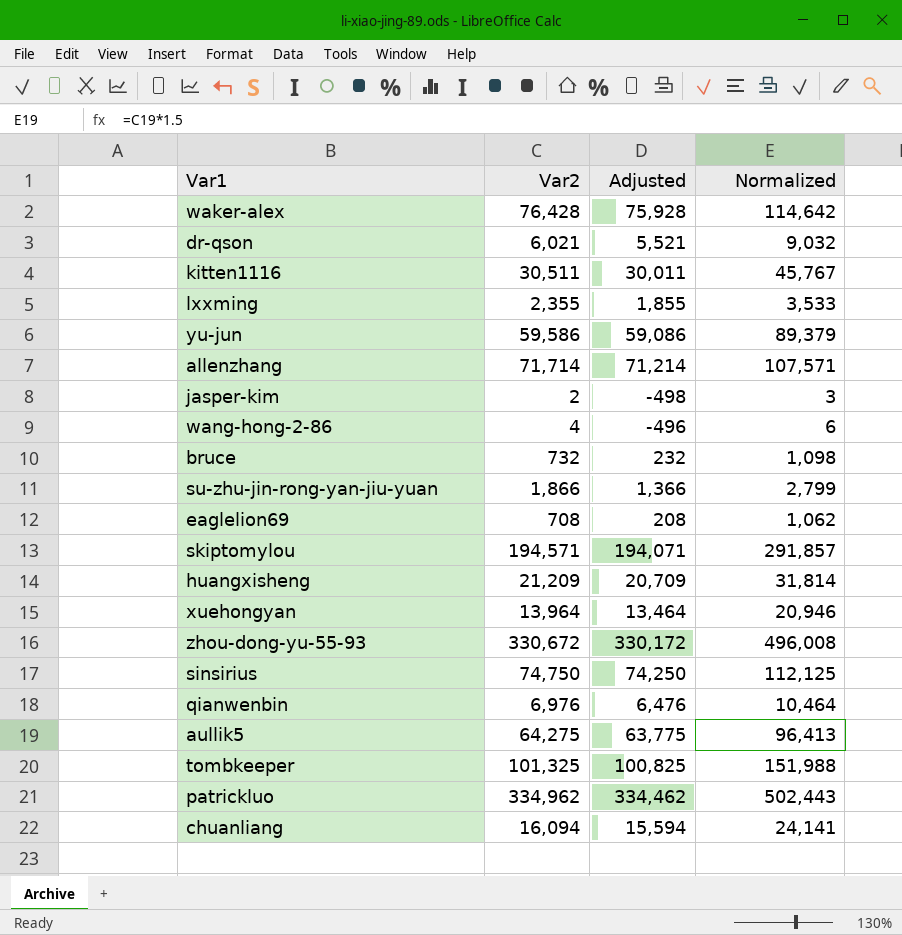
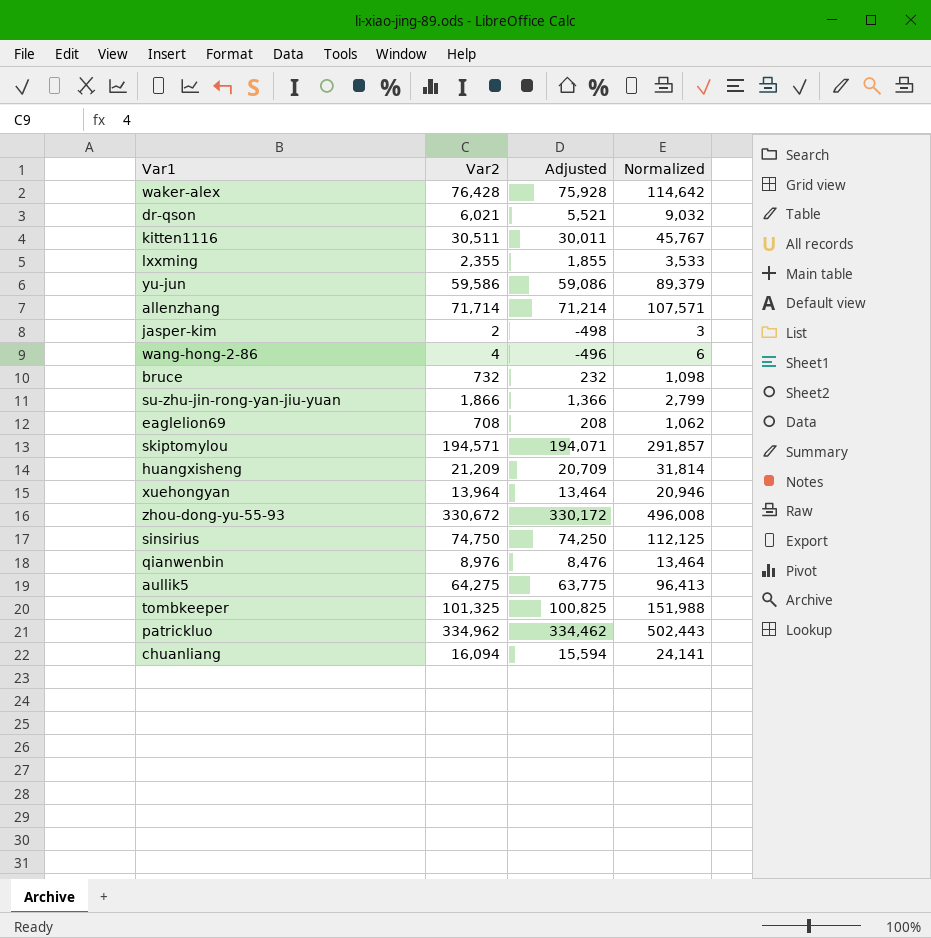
qianwenbin | Var2: 6,976 -> 8,976
qianwenbin | Adjusted: 6,476 -> 8,476
qianwenbin | Normalized: 10,464 -> 13,464

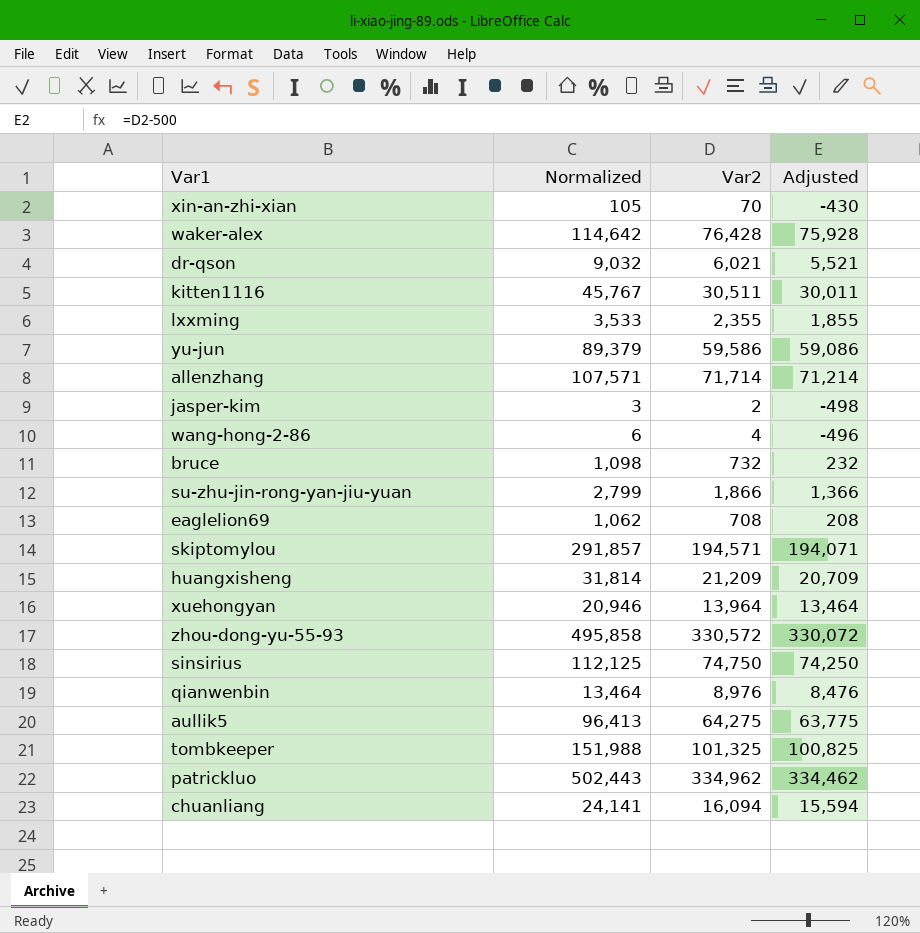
column Normalized | position: 4 -> 2
row xin-an-zhi-xian: none -> 105 | 70 | -430
zhou-dong-yu-55-93 | Normalized: 496,008 -> 495,858
zhou-dong-yu-55-93 | Var2: 330,672 -> 330,572
zhou-dong-yu-55-93 | Adjusted: 330,172 -> 330,072

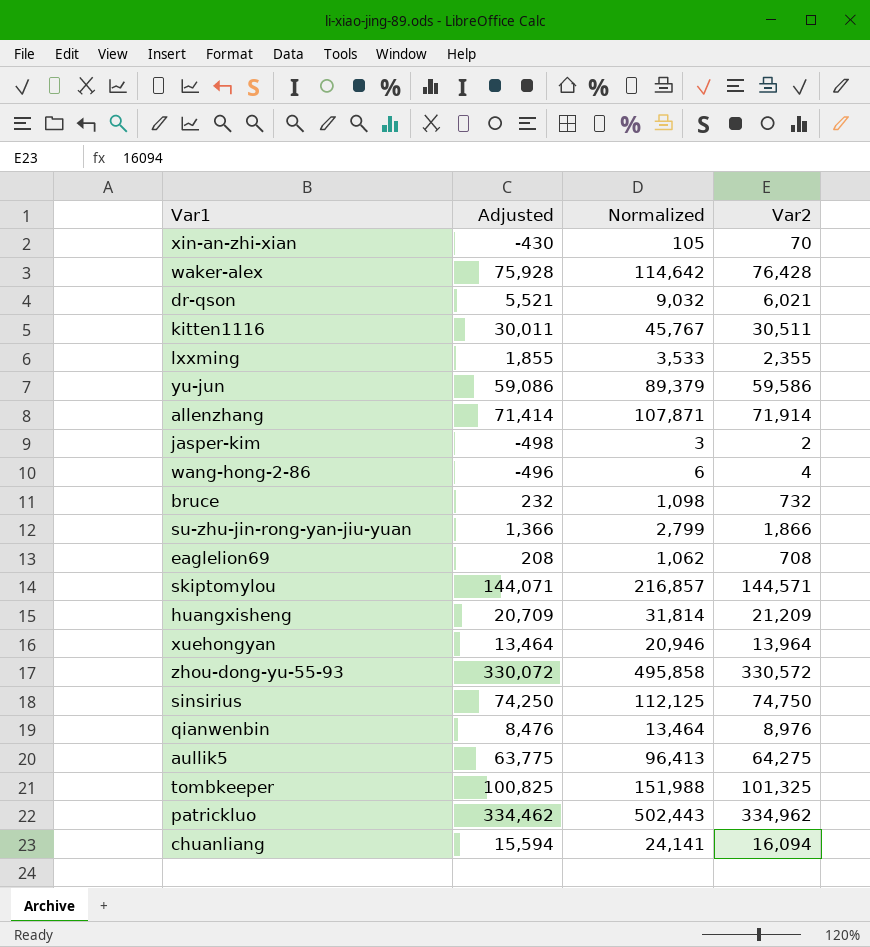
column Adjusted | position: 4 -> 2
allenzhang | Adjusted: 71,214 -> 71,414
allenzhang | Normalized: 107,571 -> 107,871
allenzhang | Var2: 71,714 -> 71,914
skiptomylou | Adjusted: 194,071 -> 144,071
skiptomylou | Normalized: 291,857 -> 216,857
skiptomylou | Var2: 194,571 -> 144,571

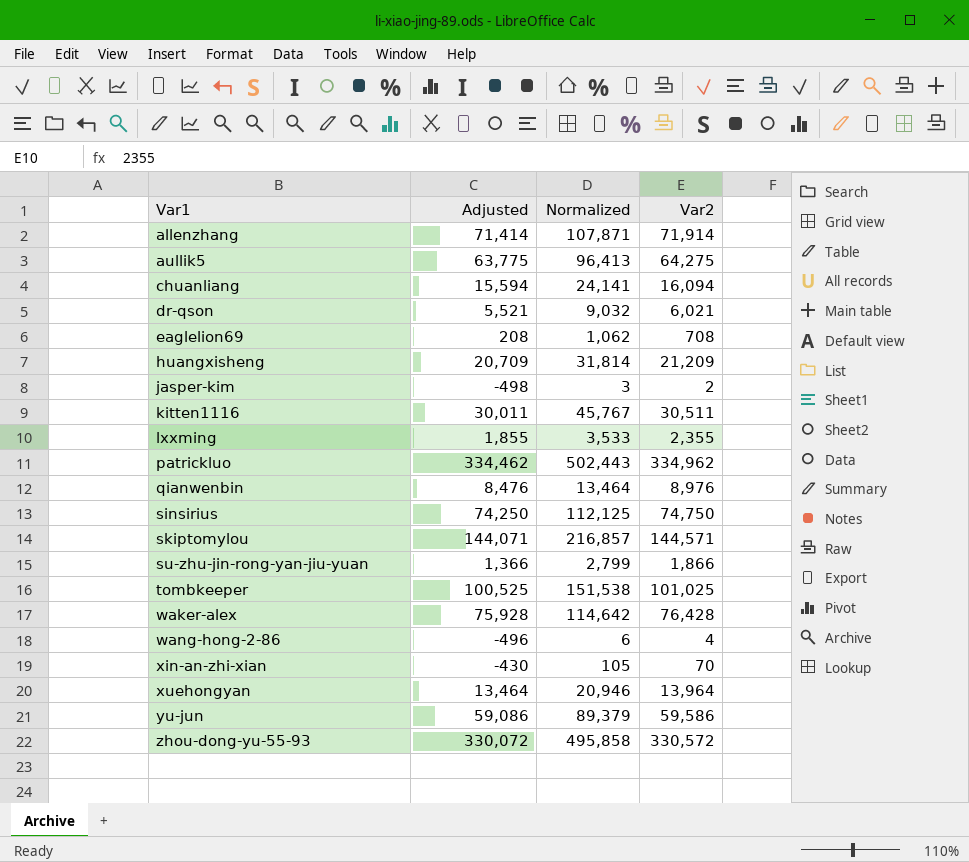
row order: none -> Var1 ascending
row bruce: 232 | 1,098 | 732 -> none
tombkeeper | Adjusted: 100,825 -> 100,525
tombkeeper | Normalized: 151,988 -> 151,538
tombkeeper | Var2: 101,325 -> 101,025

